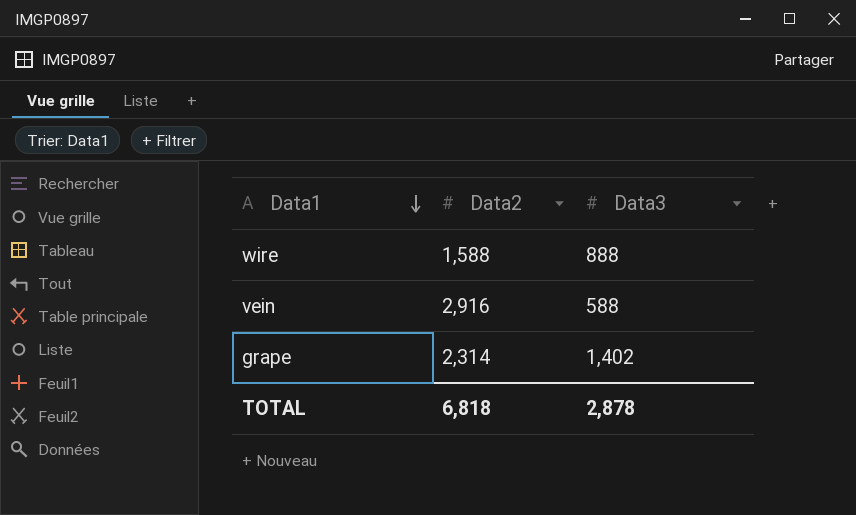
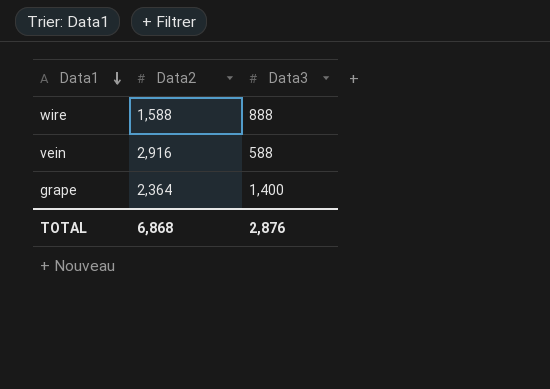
grape | Data2: 2,314 -> 2,364
grape | Data3: 1,402 -> 1,400
TOTAL | Data2: 6,818 -> 6,868
TOTAL | Data3: 2,878 -> 2,876

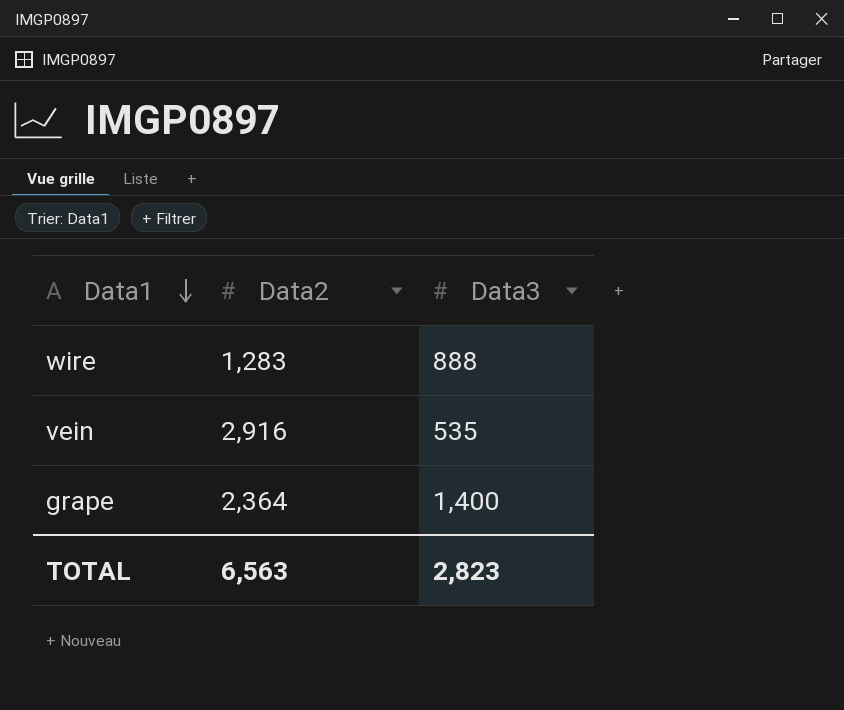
wire | Data2: 1,588 -> 1,283
vein | Data3: 588 -> 535
TOTAL | Data2: 6,868 -> 6,563
TOTAL | Data3: 2,876 -> 2,823

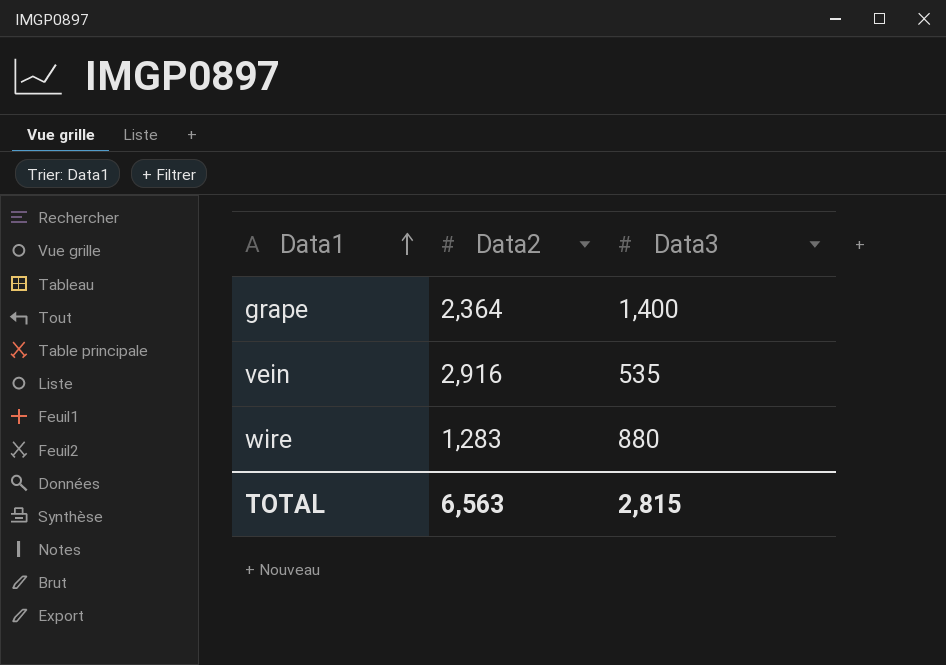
row order: Data1 descending -> Data1 ascending
wire | Data3: 888 -> 880
TOTAL | Data3: 2,823 -> 2,815

